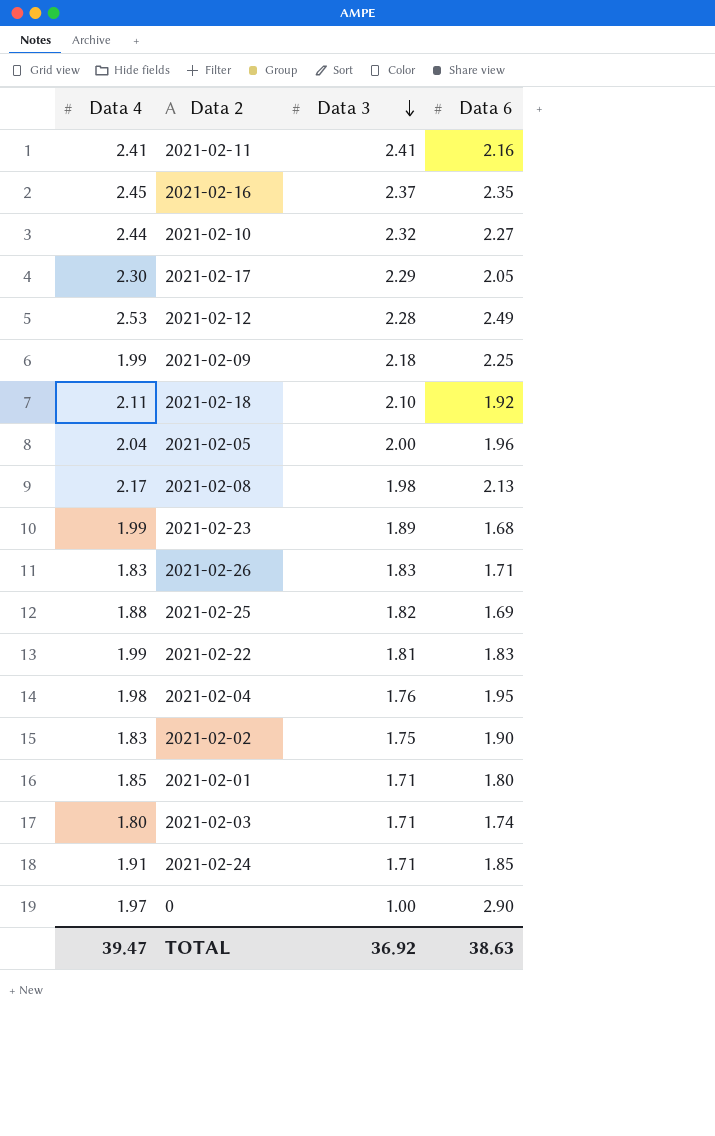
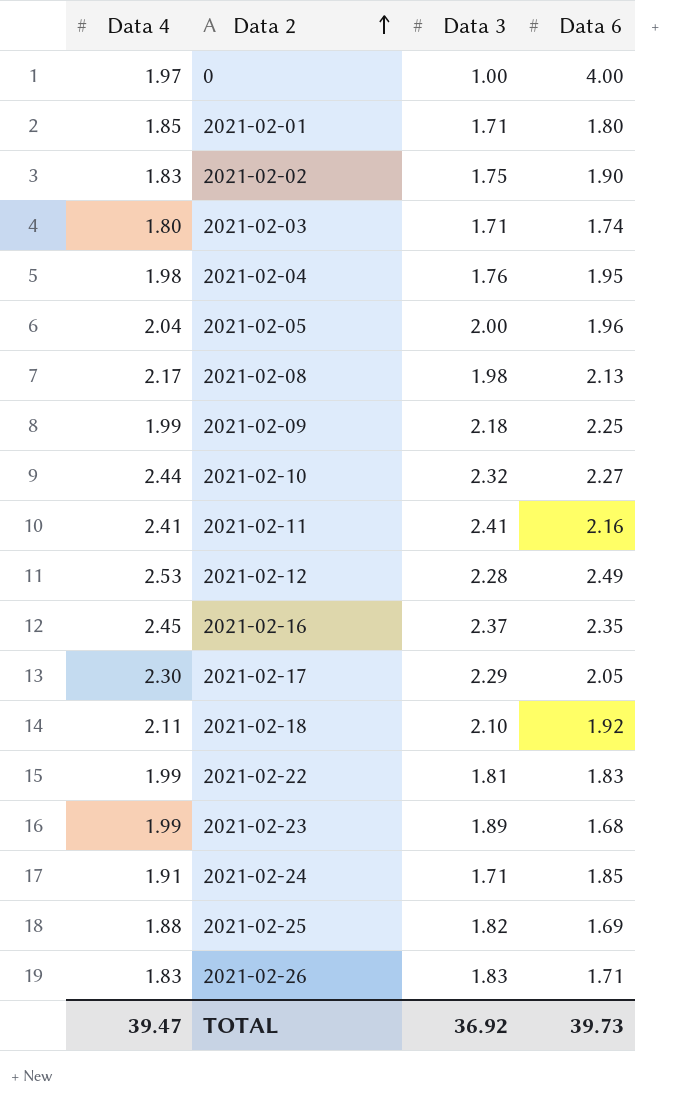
row order: Data 3 descending -> Data 2 ascending
0 | Data 6: 2.90 -> 4.00
TOTAL | Data 6: 38.63 -> 39.73

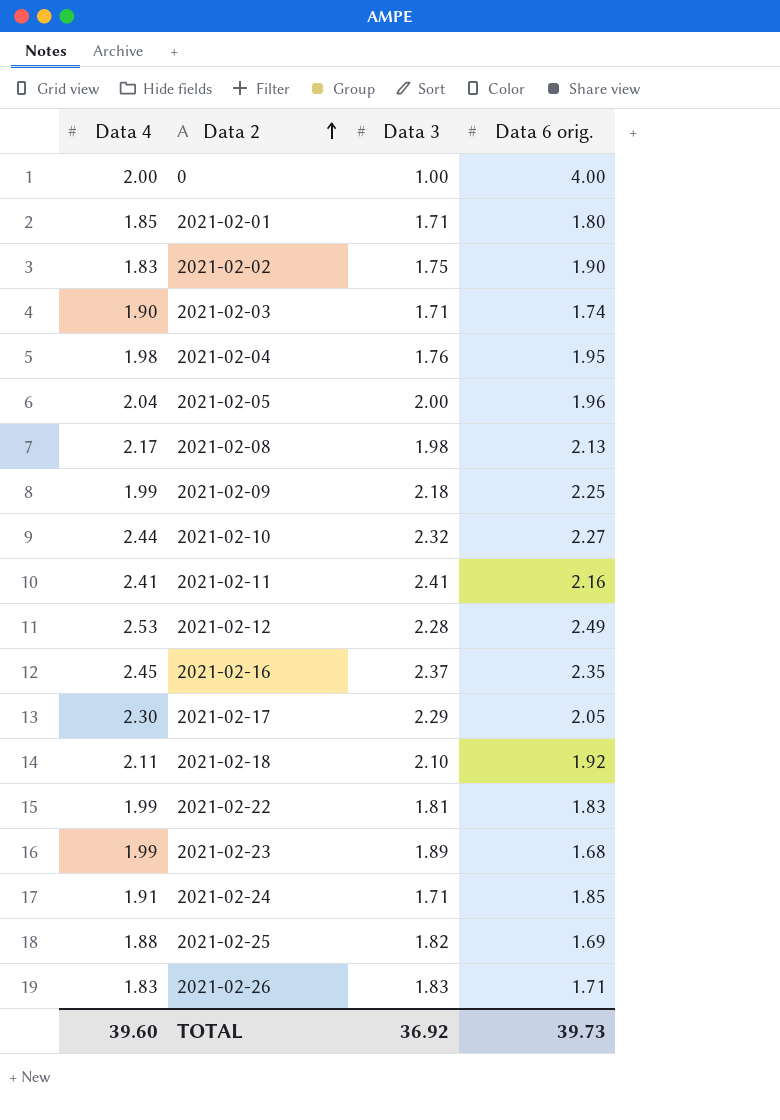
column name: Data 6 -> Data 6 orig.
0 | Data 4: 1.97 -> 2.00
2021-02-03 | Data 4: 1.80 -> 1.90
TOTAL | Data 4: 39.47 -> 39.60

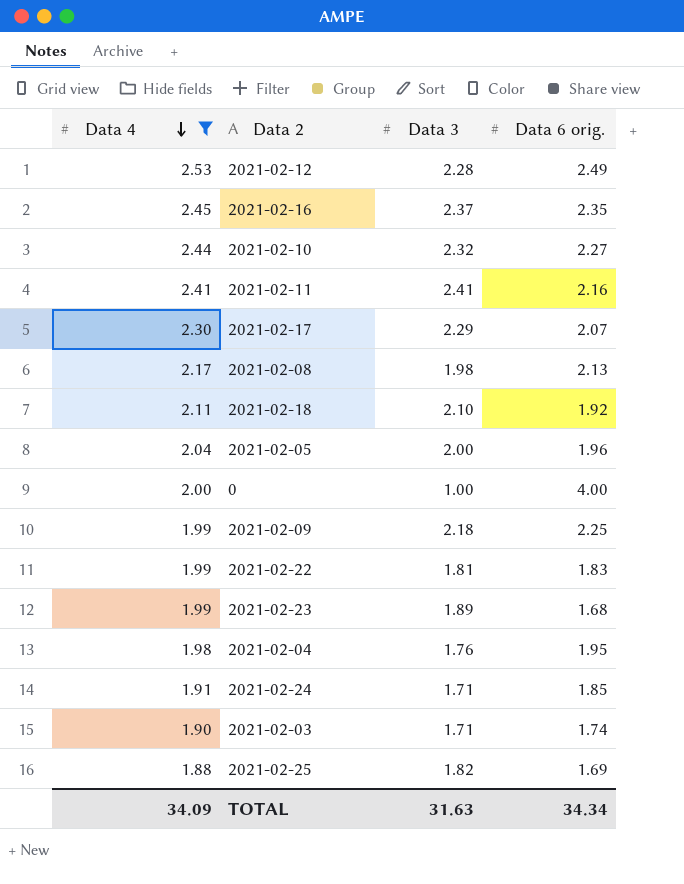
filter: none -> Data 4 >= 1.88
row order: Data 2 ascending -> Data 4 descending
2021-02-17 | Data 6 orig.: 2.05 -> 2.07
TOTAL | Data 4: 39.60 -> 34.09
TOTAL | Data 3: 36.92 -> 31.63
TOTAL | Data 6 orig.: 39.73 -> 34.34

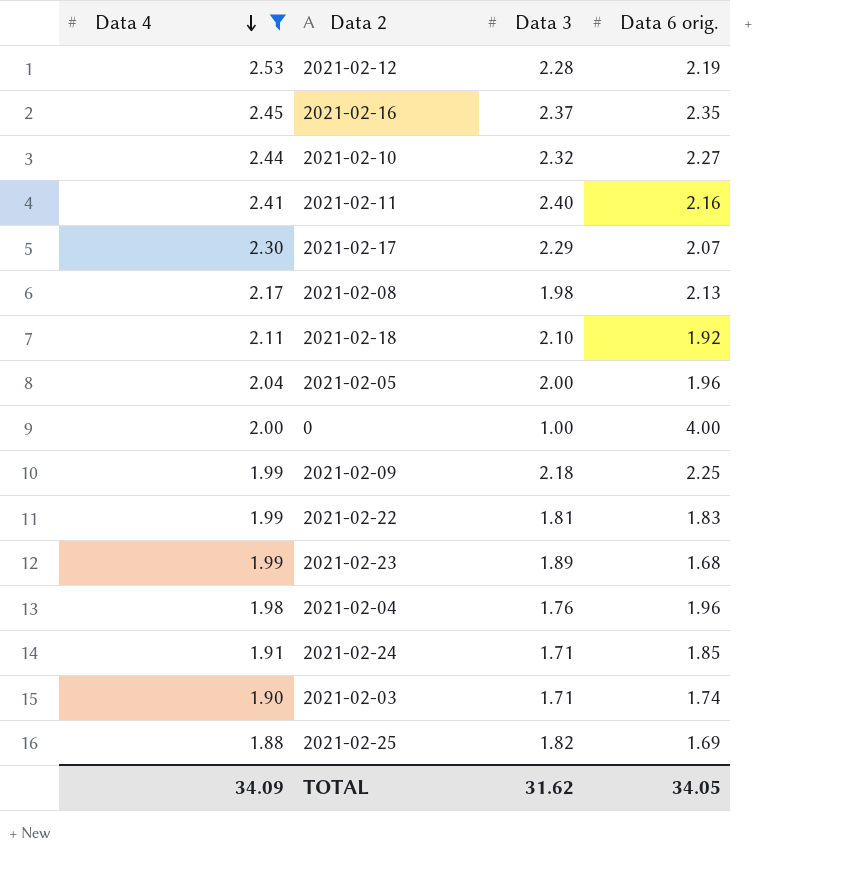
2021-02-12 | Data 6 orig.: 2.49 -> 2.19
2021-02-11 | Data 3: 2.41 -> 2.40
2021-02-04 | Data 6 orig.: 1.95 -> 1.96
TOTAL | Data 3: 31.63 -> 31.62
TOTAL | Data 6 orig.: 34.34 -> 34.05

